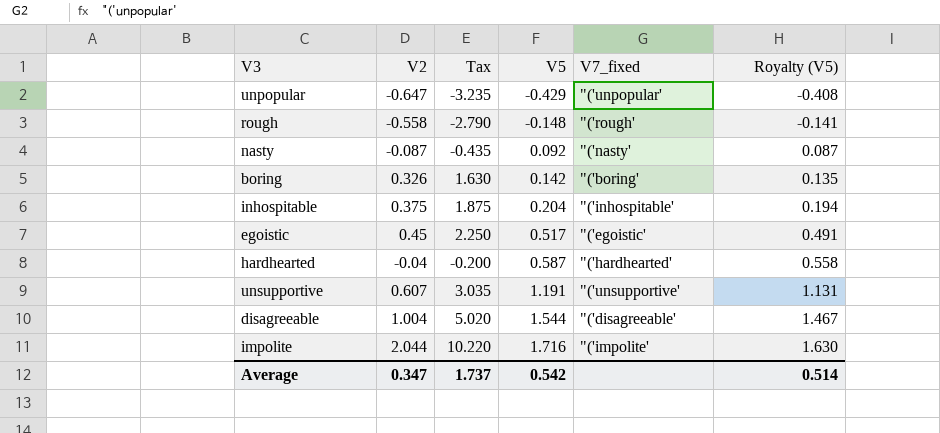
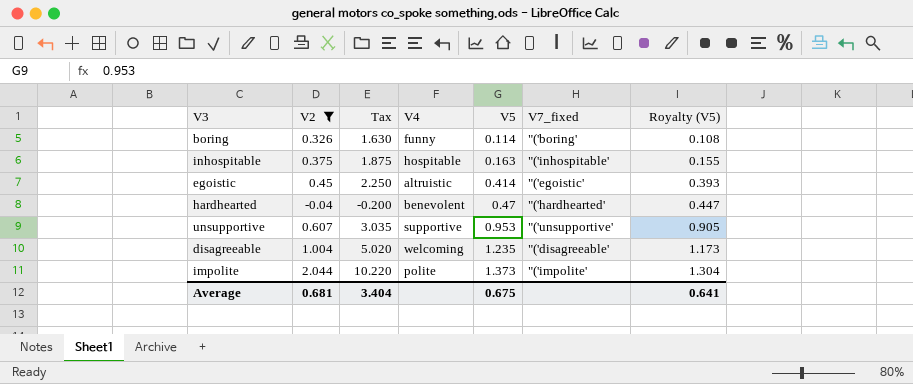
filter: none -> V2 >= -0.04
column V4 | position: none -> 4
boring | V5: 0.142 -> 0.114
boring | Royalty (V5): 0.135 -> 0.108
inhospitable | V5: 0.204 -> 0.163
inhospitable | Royalty (V5): 0.194 -> 0.155
egoistic | V5: 0.517 -> 0.414
egoistic | Royalty (V5): 0.491 -> 0.393
hardhearted | V5: 0.587 -> 0.47
hardhearted | Royalty (V5): 0.558 -> 0.447
unsupportive | V5: 1.191 -> 0.953
unsupportive | Royalty (V5): 1.131 -> 0.905
disagreeable | V5: 1.544 -> 1.235
disagreeable | Royalty (V5): 1.467 -> 1.173
impolite | V5: 1.716 -> 1.373
impolite | Royalty (V5): 1.630 -> 1.304
Average | V2: 0.347 -> 0.681
Average | Tax: 1.737 -> 3.404
Average | V5: 0.542 -> 0.675
Average | Royalty (V5): 0.514 -> 0.641

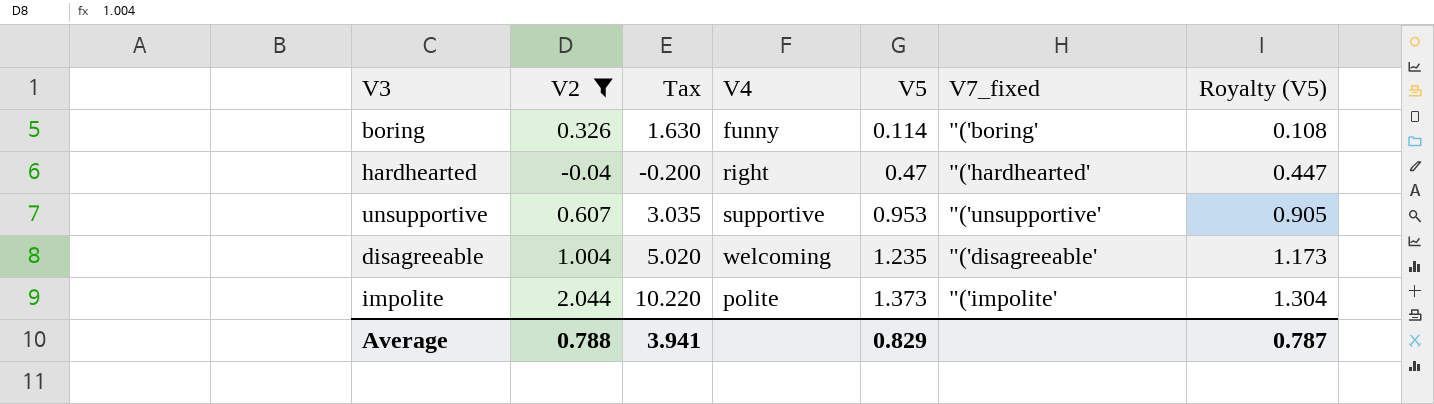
row inhospitable: 0.375 | 1.875 | hospitable | 0.163 | "('inhospitable' | 0.155 -> none
row egoistic: 0.45 | 2.250 | altruistic | 0.414 | "('egoistic' | 0.393 -> none
hardhearted | V4: benevolent -> right
Average | V2: 0.681 -> 0.788
Average | Tax: 3.404 -> 3.941
Average | V5: 0.675 -> 0.829
Average | Royalty (V5): 0.641 -> 0.787

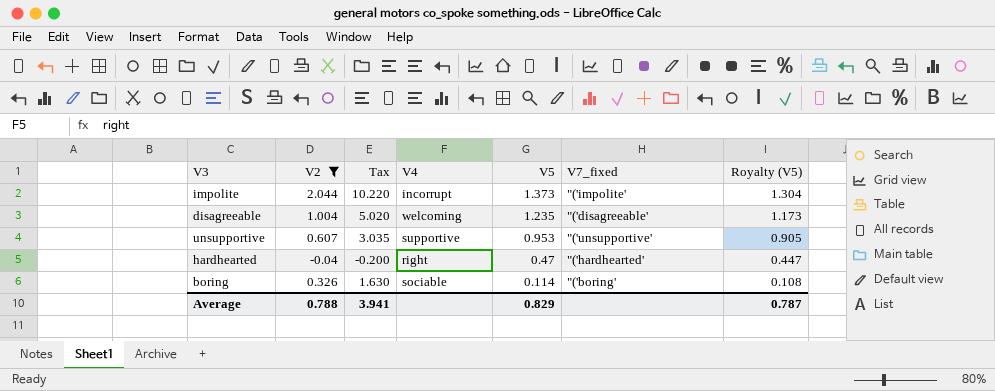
row order: V5 ascending -> V5 descending
impolite | V4: polite -> incorrupt
boring | V4: funny -> sociable

